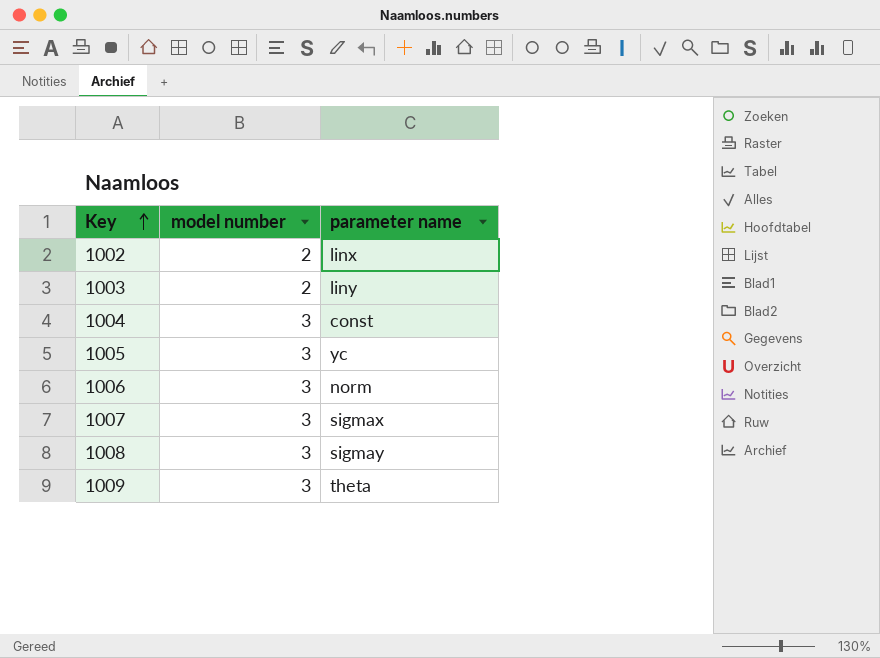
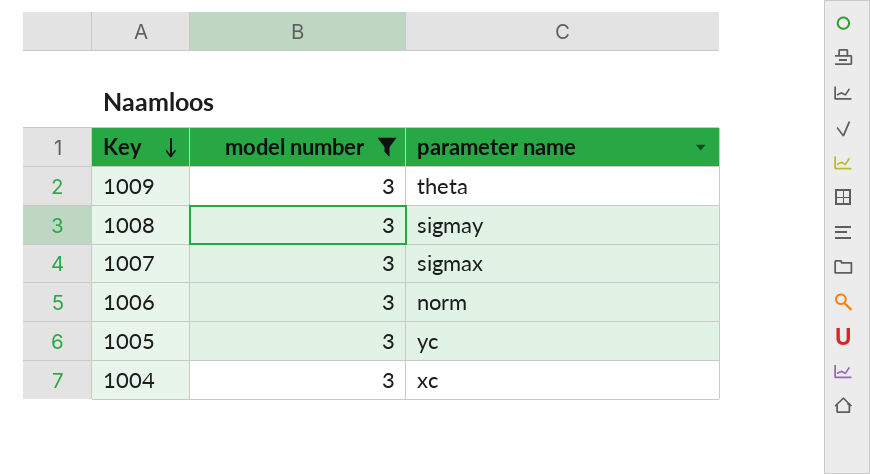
filter: none -> model number = 3
row order: Key ascending -> Key descending
1004 | parameter name: const -> xc

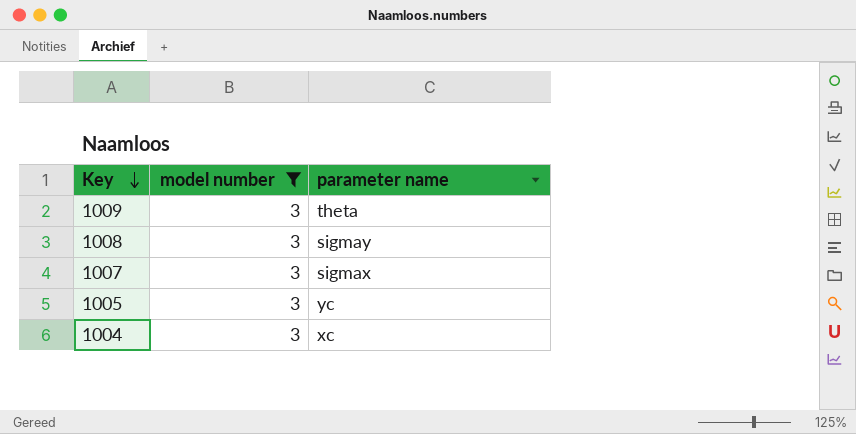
row 1006: 3 | norm -> none

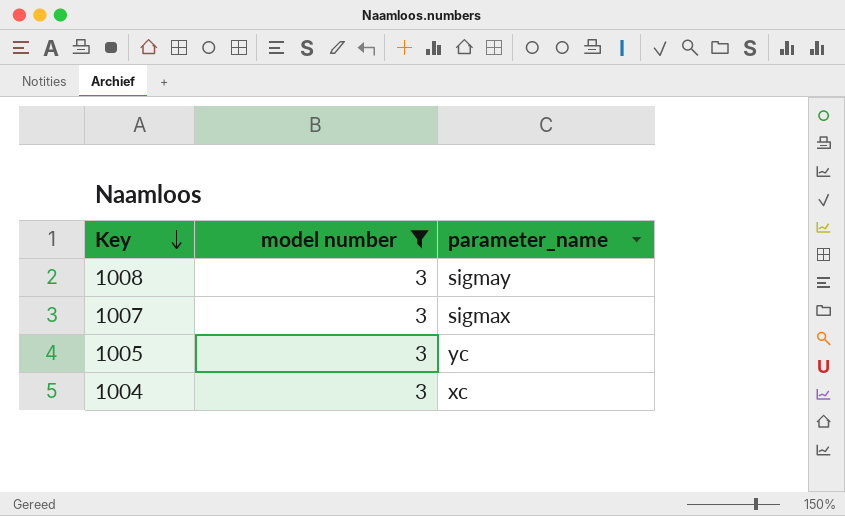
column name: parameter name -> parameter_name
row 1009: 3 | theta -> none

